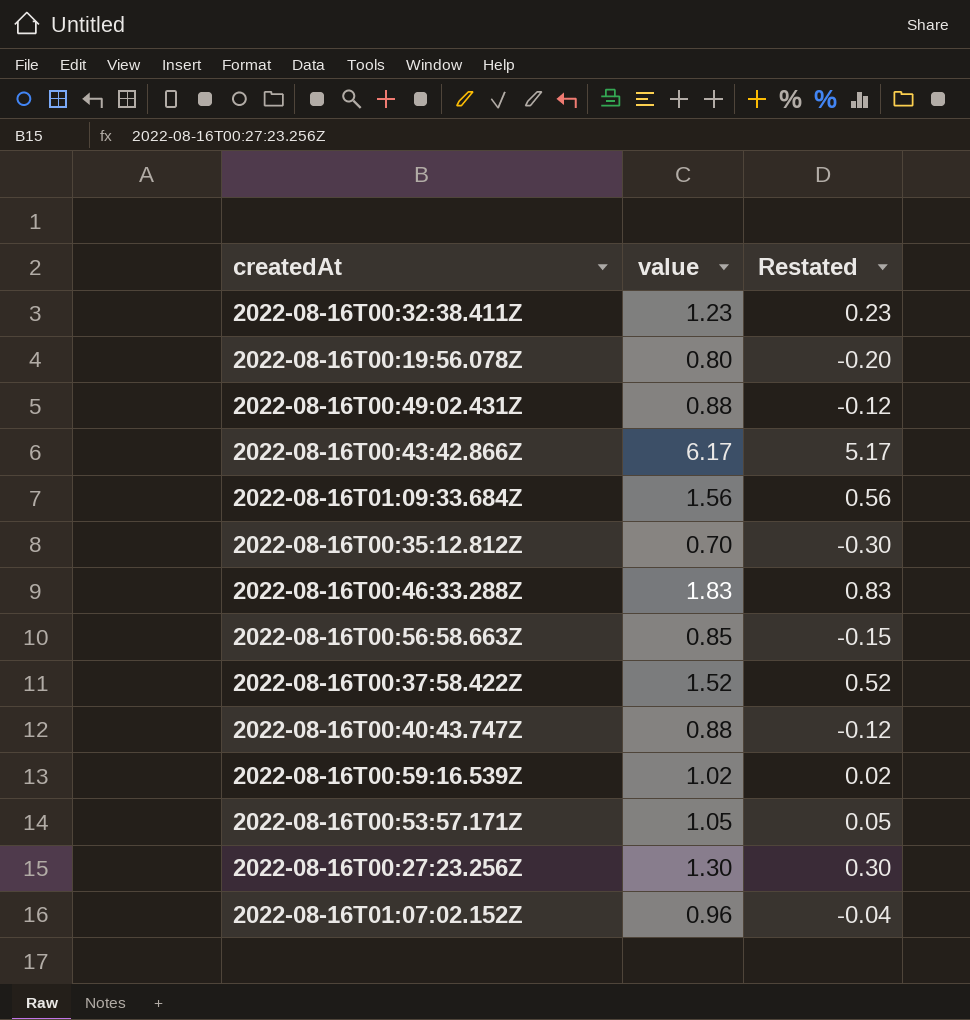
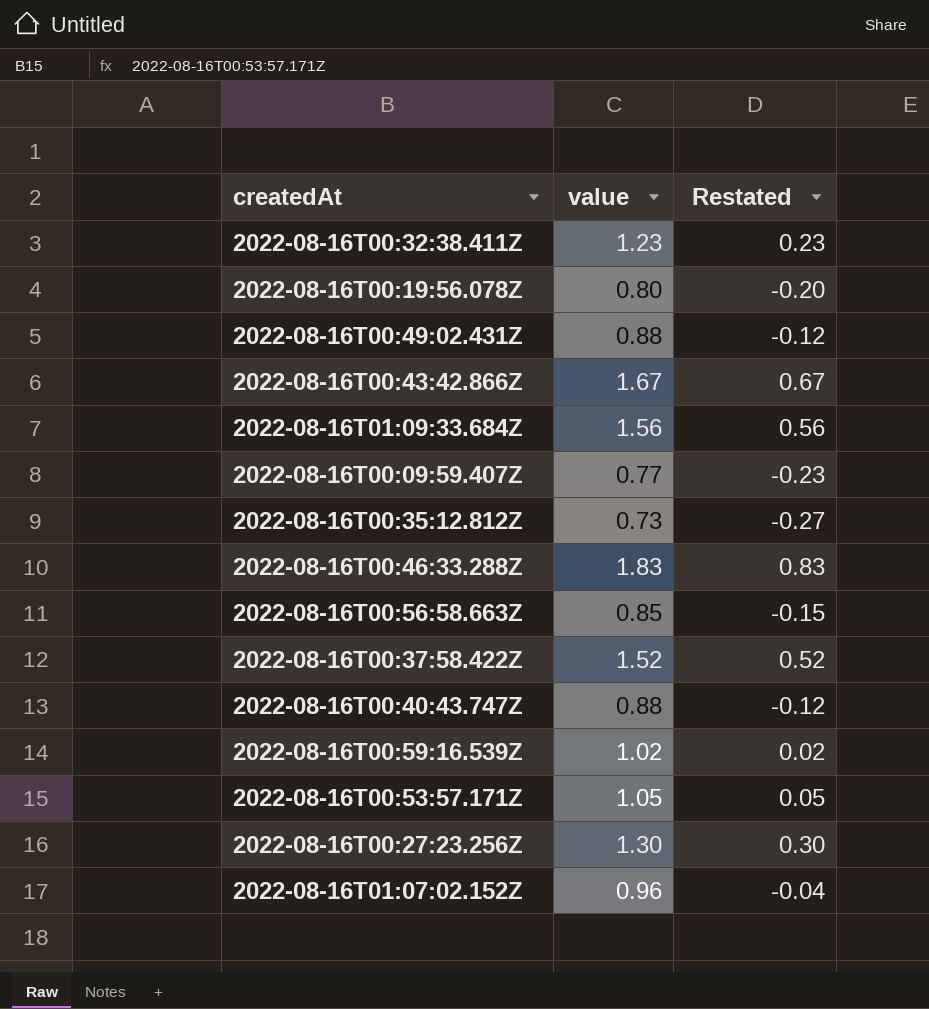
2022-08-16T00:43:42.866Z | value: 6.17 -> 1.67
2022-08-16T00:43:42.866Z | Restated: 5.17 -> 0.67
row 2022-08-16T00:09:59.407Z: none -> 0.77 | -0.23
2022-08-16T00:35:12.812Z | value: 0.70 -> 0.73
2022-08-16T00:35:12.812Z | Restated: -0.30 -> -0.27

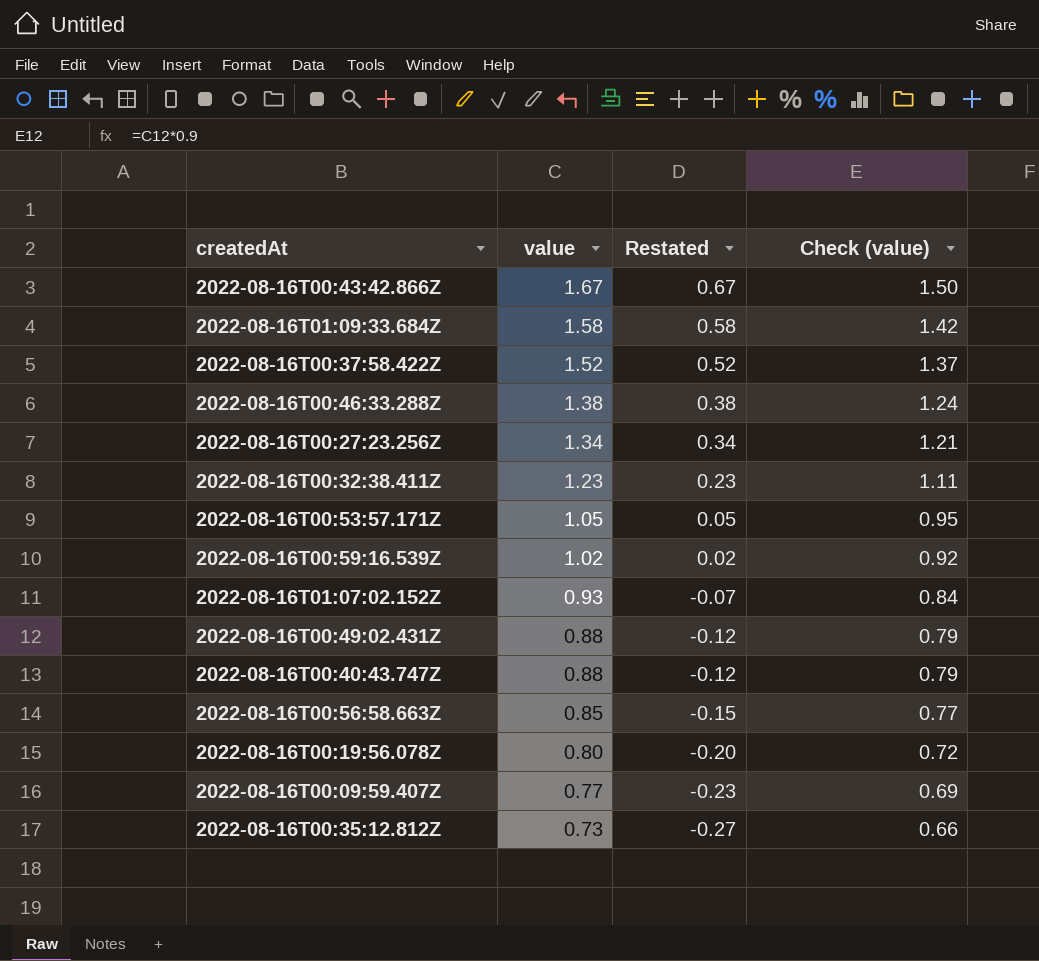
row order: none -> value descending
column Check (value) | formula: none -> [value] * 0.9
2022-08-16T01:09:33.684Z | value: 1.56 -> 1.58
2022-08-16T01:09:33.684Z | Restated: 0.56 -> 0.58
2022-08-16T00:46:33.288Z | value: 1.83 -> 1.38
2022-08-16T00:46:33.288Z | Restated: 0.83 -> 0.38
2022-08-16T00:27:23.256Z | value: 1.30 -> 1.34
2022-08-16T00:27:23.256Z | Restated: 0.30 -> 0.34
2022-08-16T01:07:02.152Z | value: 0.96 -> 0.93
2022-08-16T01:07:02.152Z | Restated: -0.04 -> -0.07

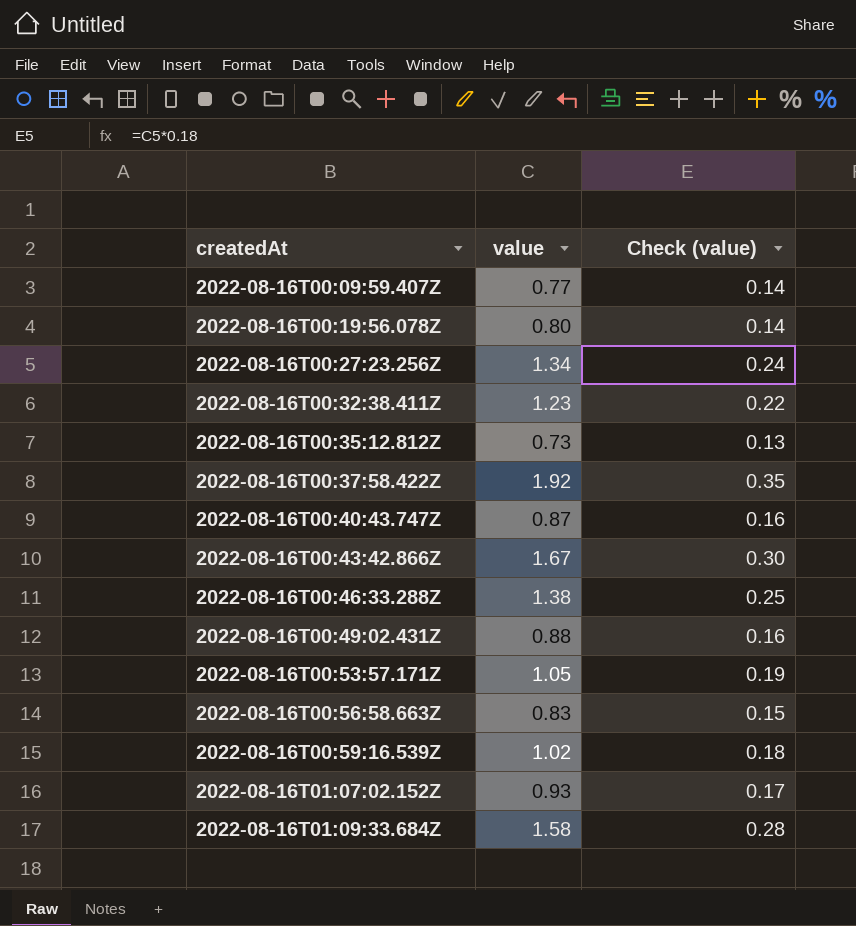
row order: value descending -> createdAt ascending
column Restated | formula: [value] - 1 -> none
column Check (value) | formula: [value] * 0.9 -> [value] * 0.18
2022-08-16T00:37:58.422Z | value: 1.52 -> 1.92
2022-08-16T00:40:43.747Z | value: 0.88 -> 0.87
2022-08-16T00:56:58.663Z | value: 0.85 -> 0.83

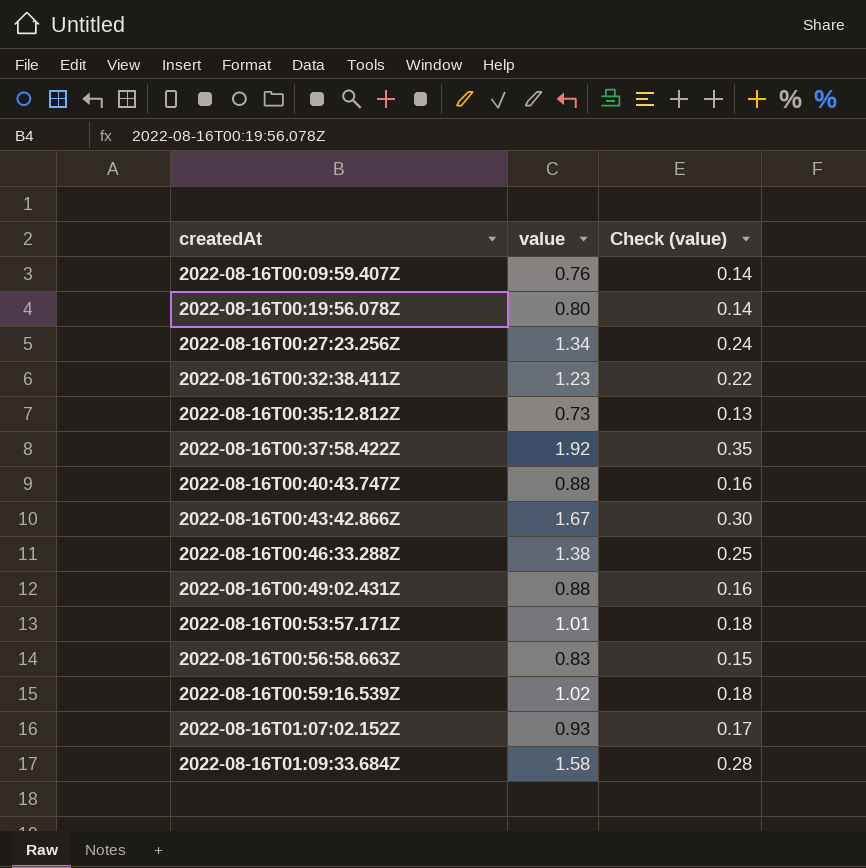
2022-08-16T00:09:59.407Z | value: 0.77 -> 0.76
2022-08-16T00:40:43.747Z | value: 0.87 -> 0.88
2022-08-16T00:53:57.171Z | value: 1.05 -> 1.01
2022-08-16T00:53:57.171Z | Check (value): 0.19 -> 0.18

